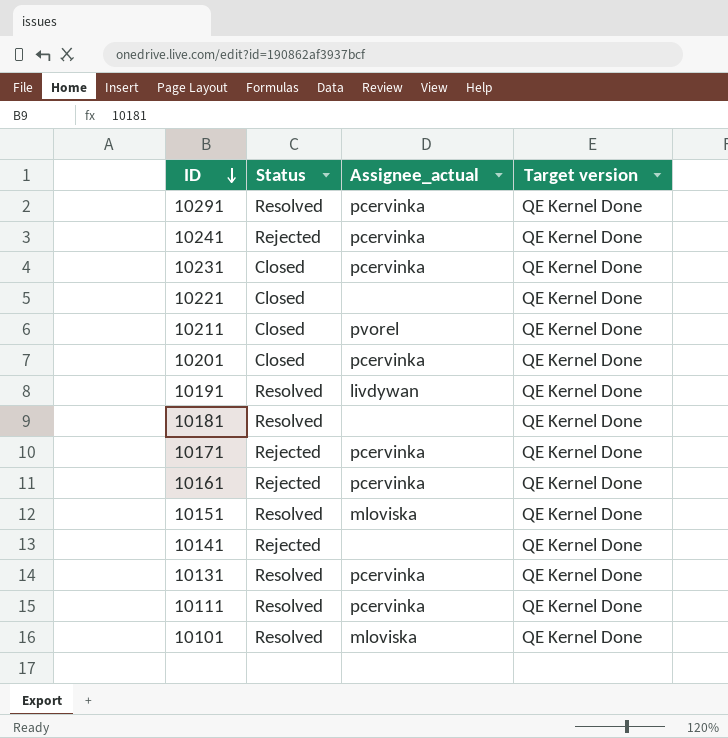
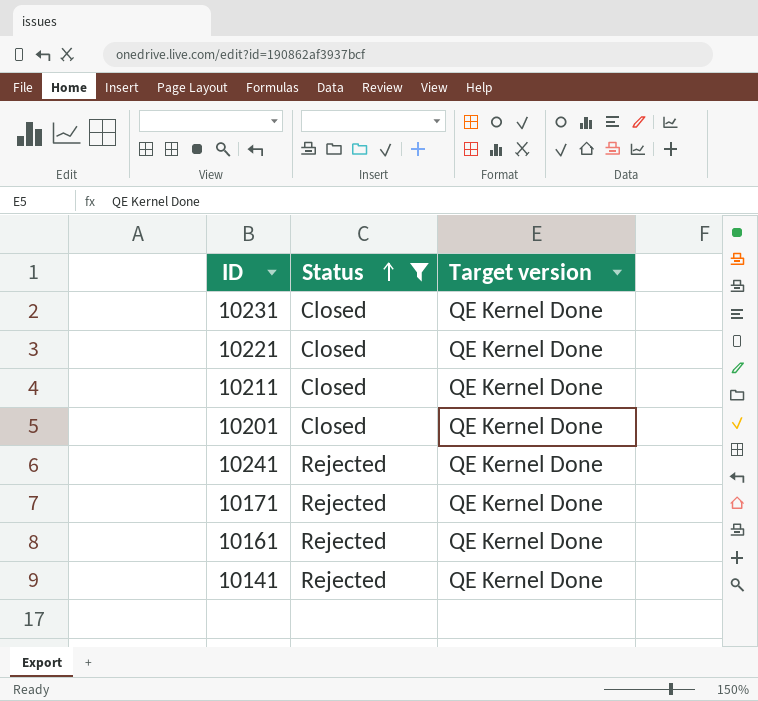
filter: none -> Status != Resolved
row order: ID descending -> Status ascending
column Assignee_actual | position: 3 -> none

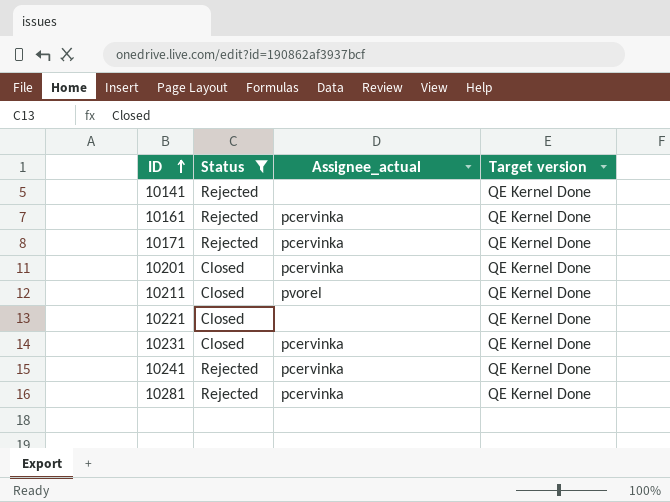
row order: Status ascending -> ID ascending
column Assignee_actual | position: none -> 3
row 10281: none -> Rejected | pcervinka | QE Kernel Done

